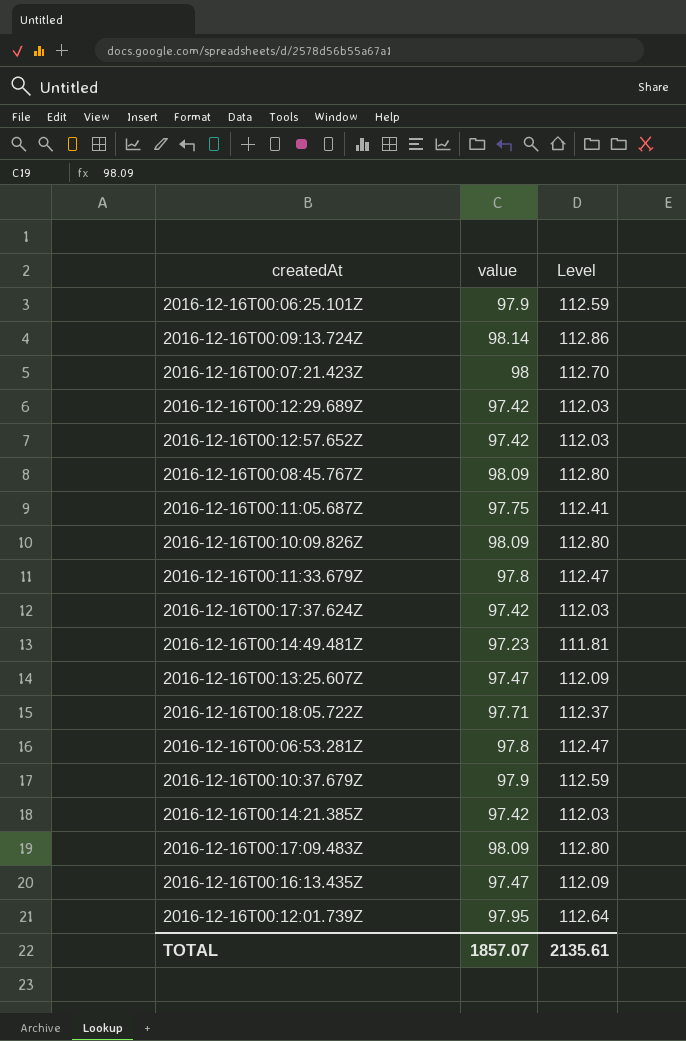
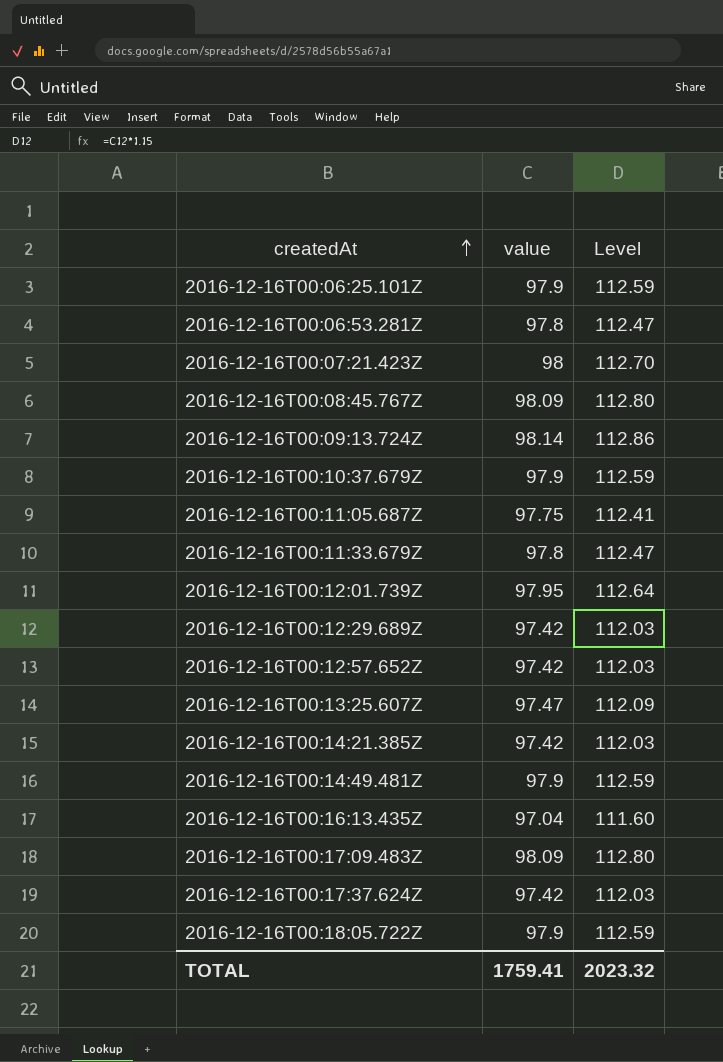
row order: none -> createdAt ascending
row 2016-12-16T00:10:09.826Z: 98.09 | 112.80 -> none
2016-12-16T00:14:49.481Z | value: 97.23 -> 97.9
2016-12-16T00:14:49.481Z | Level: 111.81 -> 112.59
2016-12-16T00:16:13.435Z | value: 97.47 -> 97.04
2016-12-16T00:16:13.435Z | Level: 112.09 -> 111.60
2016-12-16T00:18:05.722Z | value: 97.71 -> 97.9
2016-12-16T00:18:05.722Z | Level: 112.37 -> 112.59
TOTAL | value: 1857.07 -> 1759.41
TOTAL | Level: 2135.61 -> 2023.32

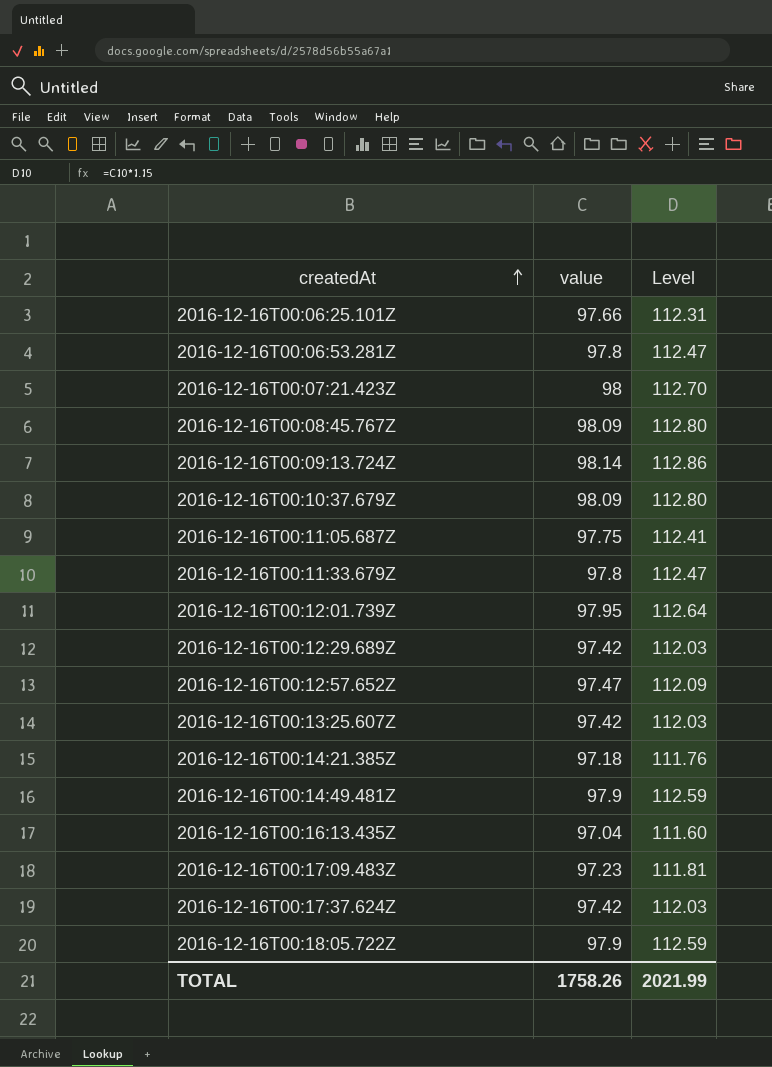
2016-12-16T00:06:25.101Z | value: 97.9 -> 97.66
2016-12-16T00:06:25.101Z | Level: 112.59 -> 112.31
2016-12-16T00:10:37.679Z | value: 97.9 -> 98.09
2016-12-16T00:10:37.679Z | Level: 112.59 -> 112.80
2016-12-16T00:12:57.652Z | value: 97.42 -> 97.47
2016-12-16T00:12:57.652Z | Level: 112.03 -> 112.09
2016-12-16T00:13:25.607Z | value: 97.47 -> 97.42
2016-12-16T00:13:25.607Z | Level: 112.09 -> 112.03
2016-12-16T00:14:21.385Z | value: 97.42 -> 97.18
2016-12-16T00:14:21.385Z | Level: 112.03 -> 111.76
2016-12-16T00:17:09.483Z | value: 98.09 -> 97.23
2016-12-16T00:17:09.483Z | Level: 112.80 -> 111.81
TOTAL | value: 1759.41 -> 1758.26
TOTAL | Level: 2023.32 -> 2021.99

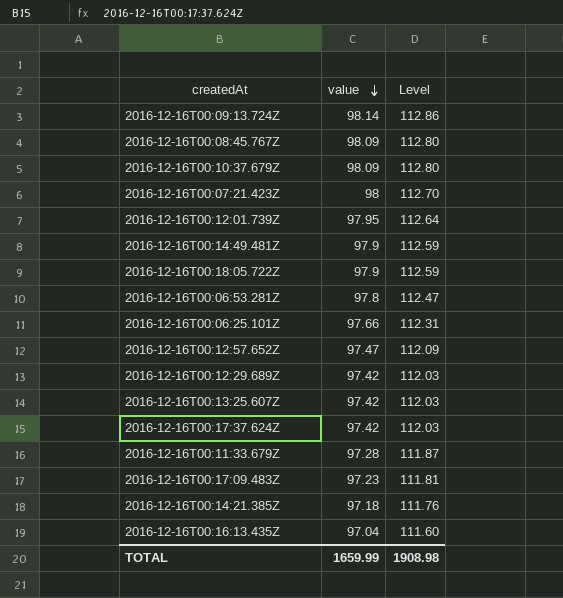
row order: createdAt ascending -> value descending
row 2016-12-16T00:11:05.687Z: 97.75 | 112.41 -> none
2016-12-16T00:11:33.679Z | value: 97.8 -> 97.28
2016-12-16T00:11:33.679Z | Level: 112.47 -> 111.87
TOTAL | value: 1758.26 -> 1659.99
TOTAL | Level: 2021.99 -> 1908.98

